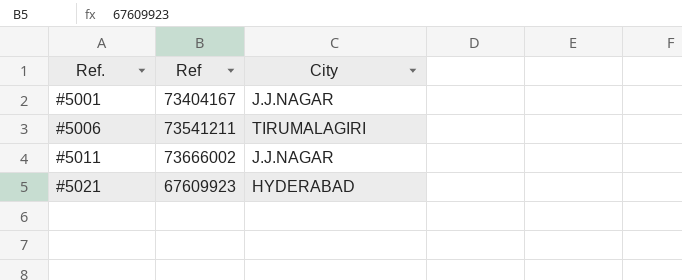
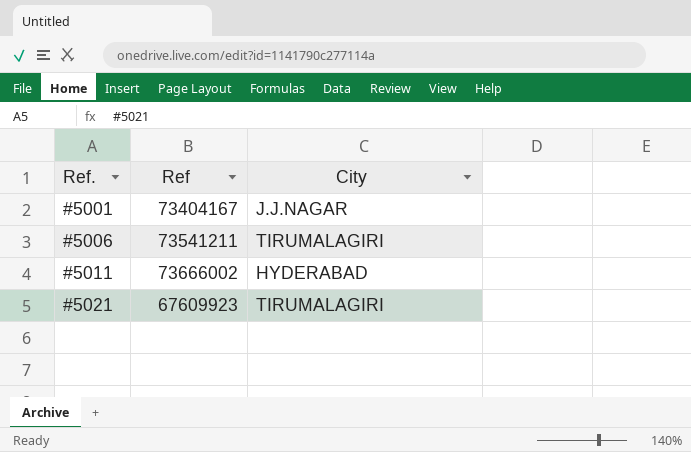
#5011 | City: J.J.NAGAR -> HYDERABAD
#5021 | City: HYDERABAD -> TIRUMALAGIRI

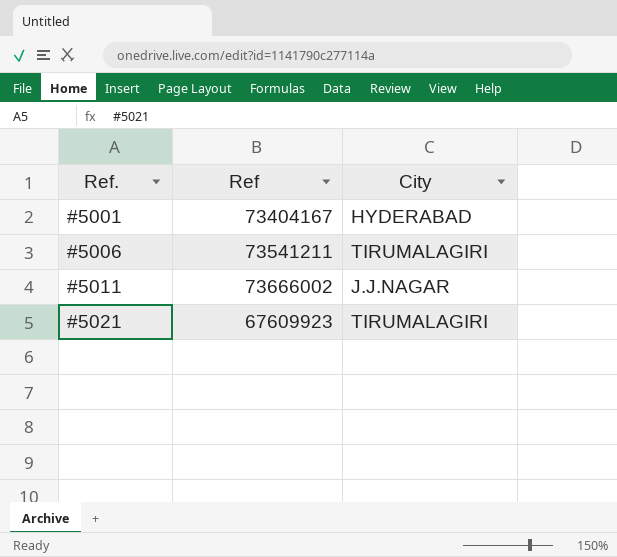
#5001 | City: J.J.NAGAR -> HYDERABAD
#5011 | City: HYDERABAD -> J.J.NAGAR

